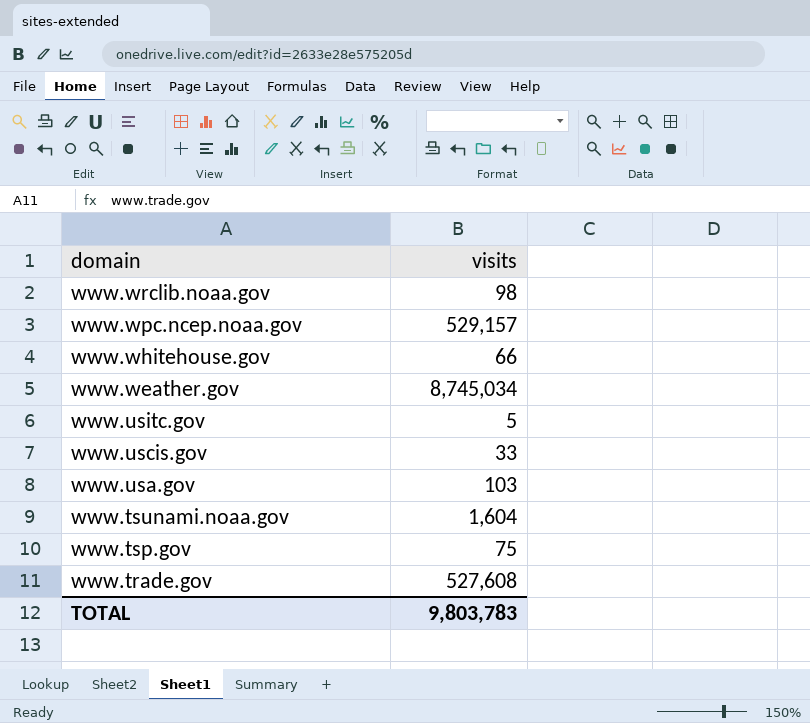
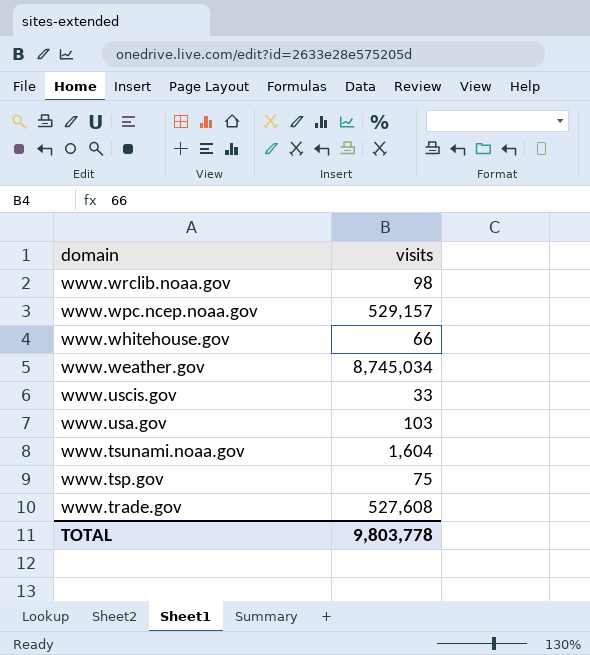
row www.usitc.gov: 5 -> none
TOTAL | visits: 9,803,783 -> 9,803,778

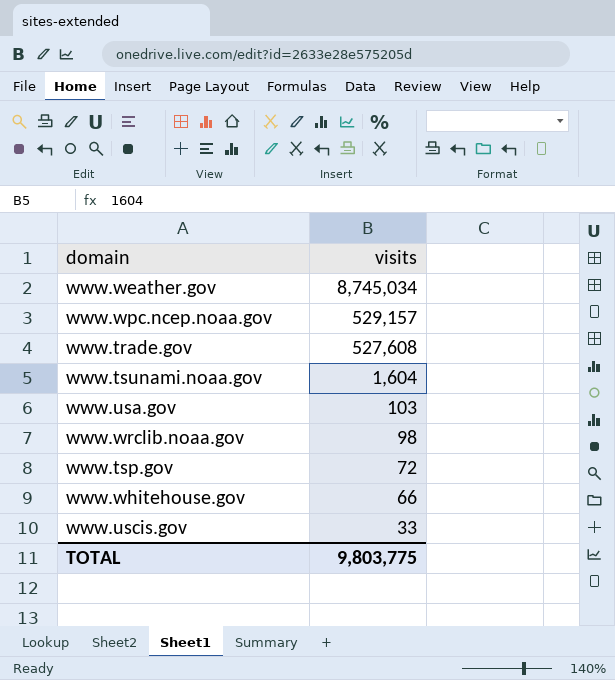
row order: domain descending -> visits descending
www.tsp.gov | visits: 75 -> 72
TOTAL | visits: 9,803,778 -> 9,803,775

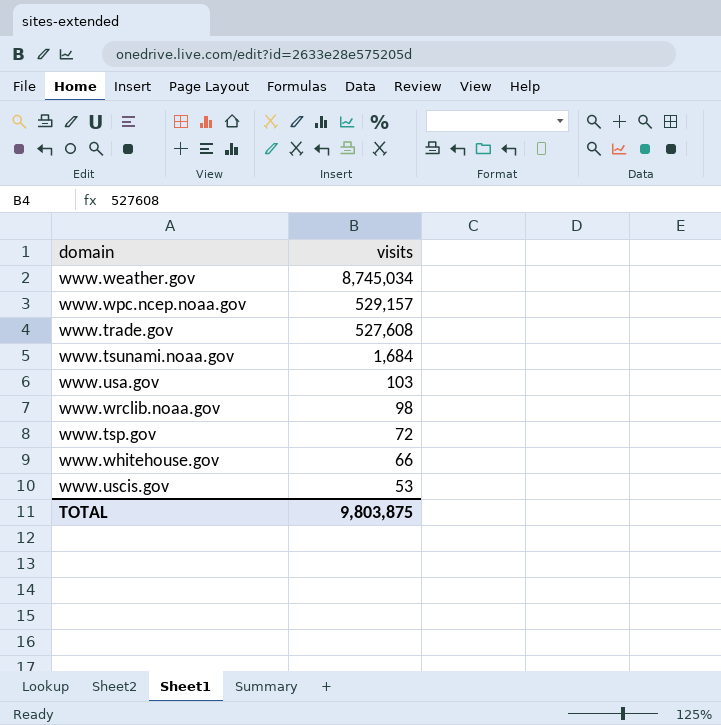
www.tsunami.noaa.gov | visits: 1,604 -> 1,684
www.uscis.gov | visits: 33 -> 53
TOTAL | visits: 9,803,775 -> 9,803,875

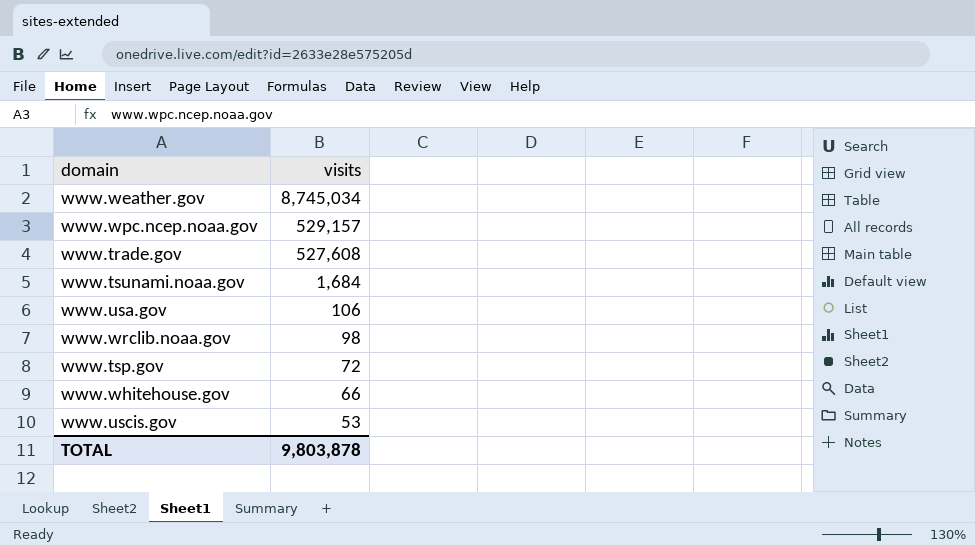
www.usa.gov | visits: 103 -> 106
TOTAL | visits: 9,803,875 -> 9,803,878

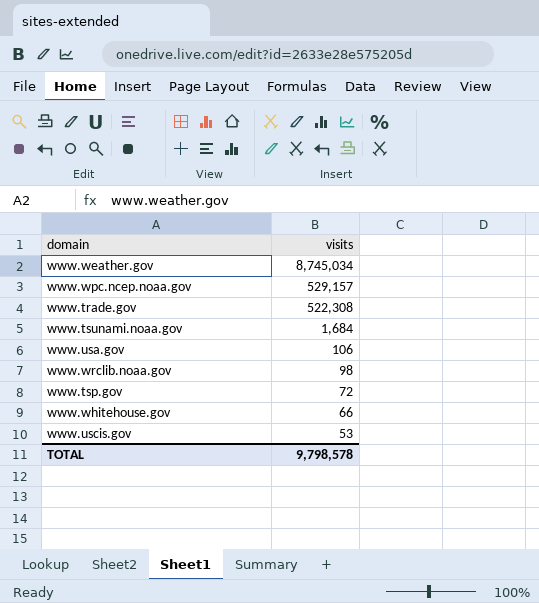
www.trade.gov | visits: 527,608 -> 522,308
TOTAL | visits: 9,803,878 -> 9,798,578

